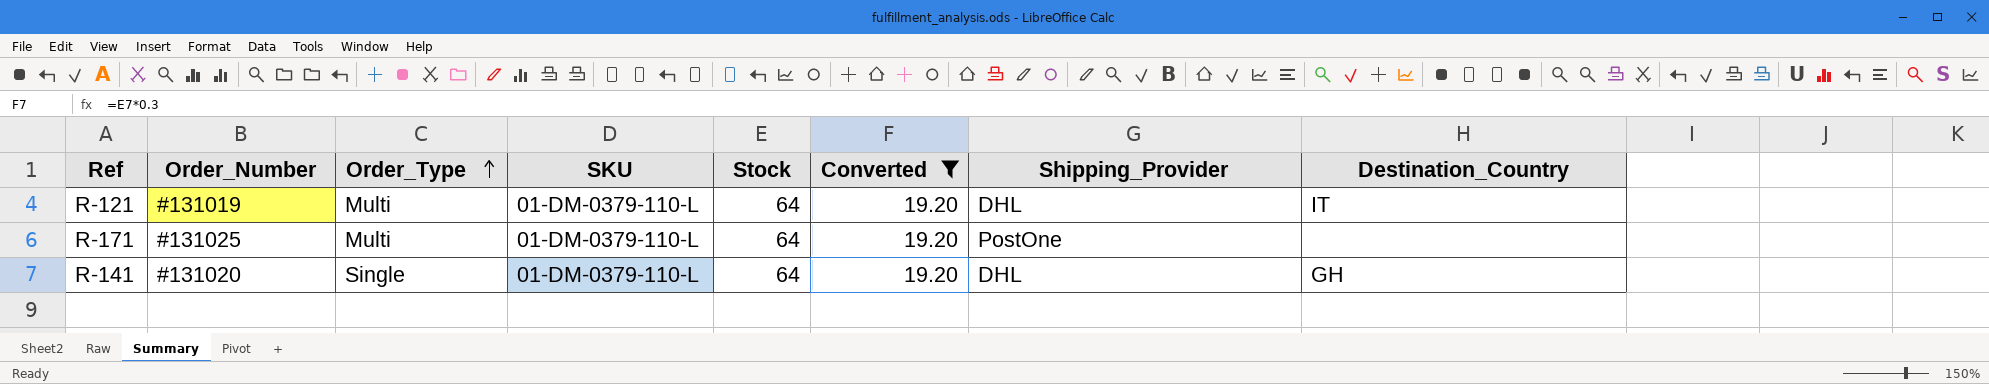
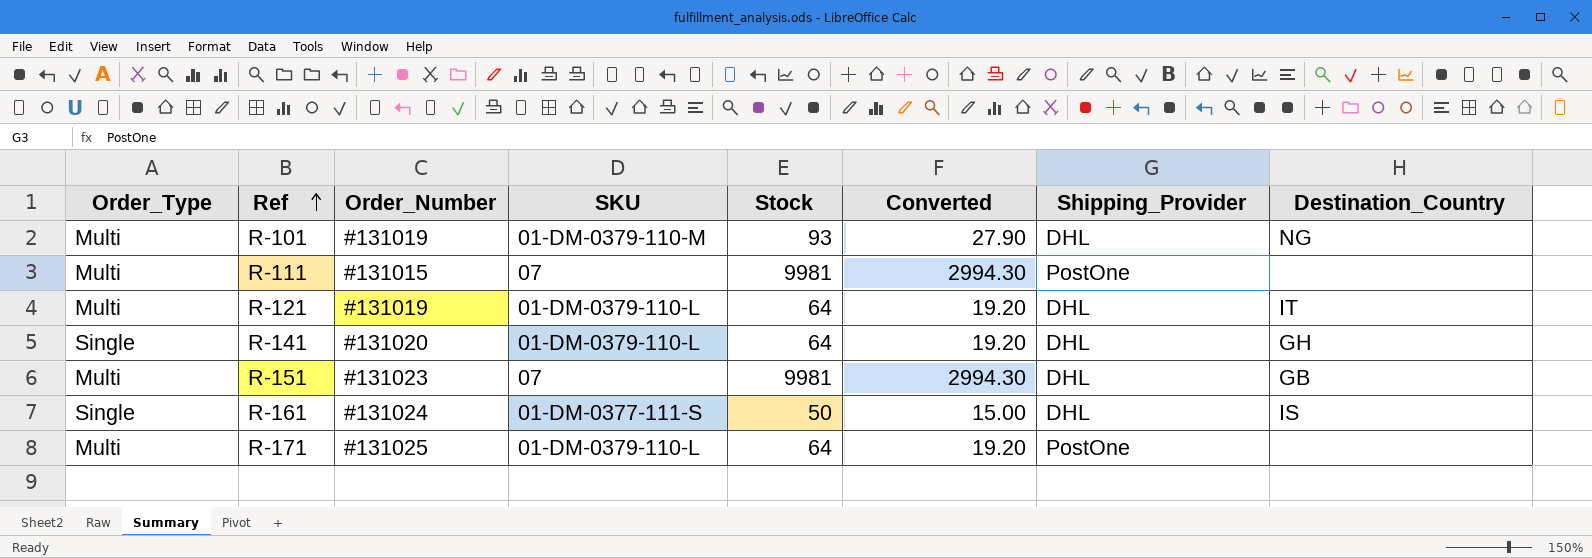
filter: Converted = 19.20 -> none
row order: Order_Type ascending -> Ref ascending
column Order_Type | position: 3 -> 1

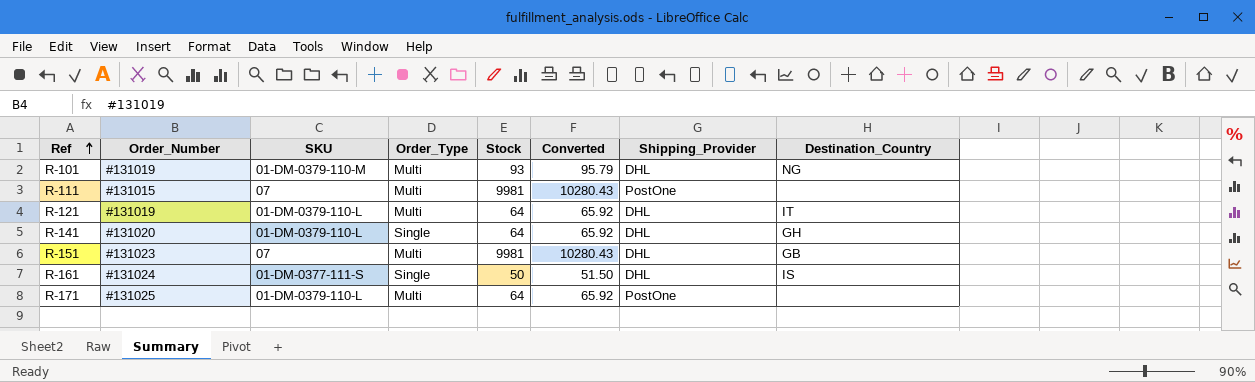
column Order_Type | position: 1 -> 4
column Converted | formula: [Stock] * 0.3 -> [Stock] * 1.03

